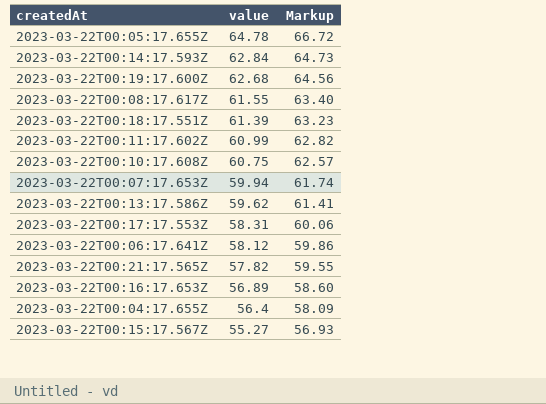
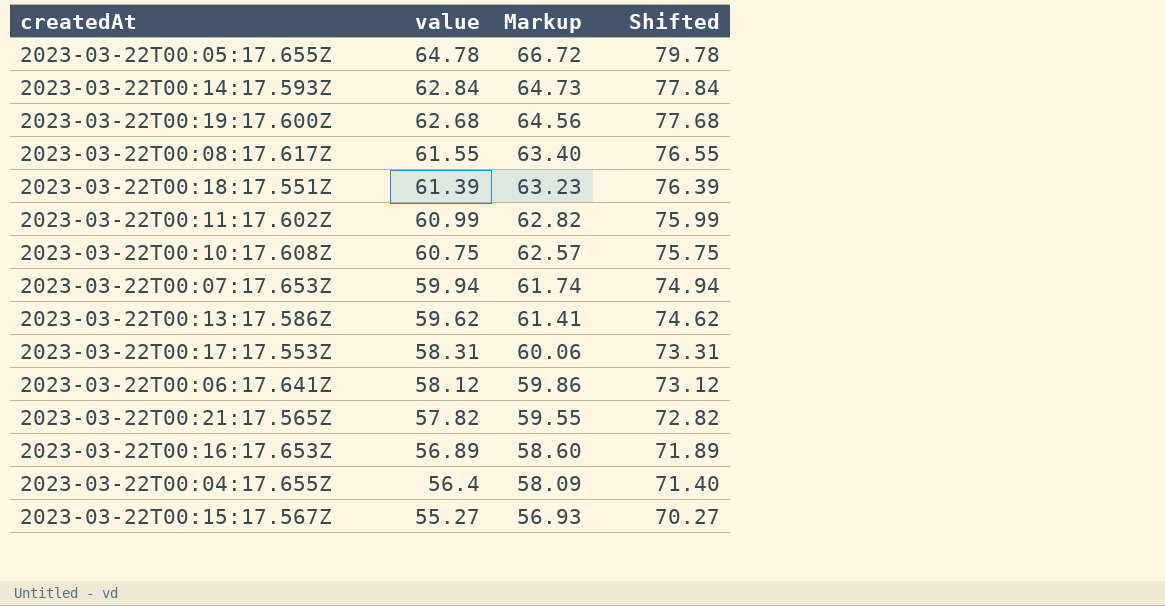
column Shifted | formula: none -> [value] + 15

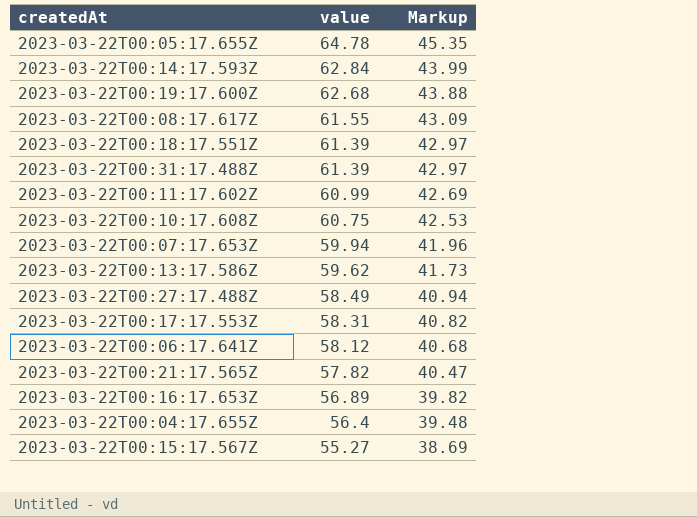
column Shifted | formula: [value] + 15 -> none
column Markup | formula: [value] * 1.03 -> [value] * 0.7
row 2023-03-22T00:31:17.488Z: none -> 61.39 | 42.97
row 2023-03-22T00:27:17.488Z: none -> 58.49 | 40.94

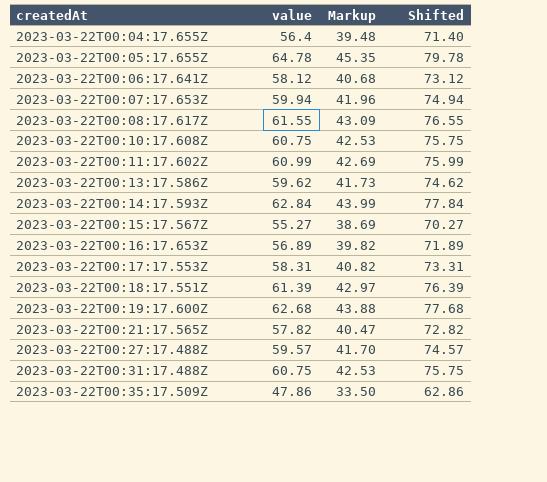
row order: value descending -> createdAt ascending
column Shifted | formula: none -> [value] + 15
2023-03-22T00:27:17.488Z | value: 58.49 -> 59.57
2023-03-22T00:27:17.488Z | Markup: 40.94 -> 41.70
2023-03-22T00:31:17.488Z | value: 61.39 -> 60.75
2023-03-22T00:31:17.488Z | Markup: 42.97 -> 42.53
row 2023-03-22T00:35:17.509Z: none -> 47.86 | 33.50 | 62.86

